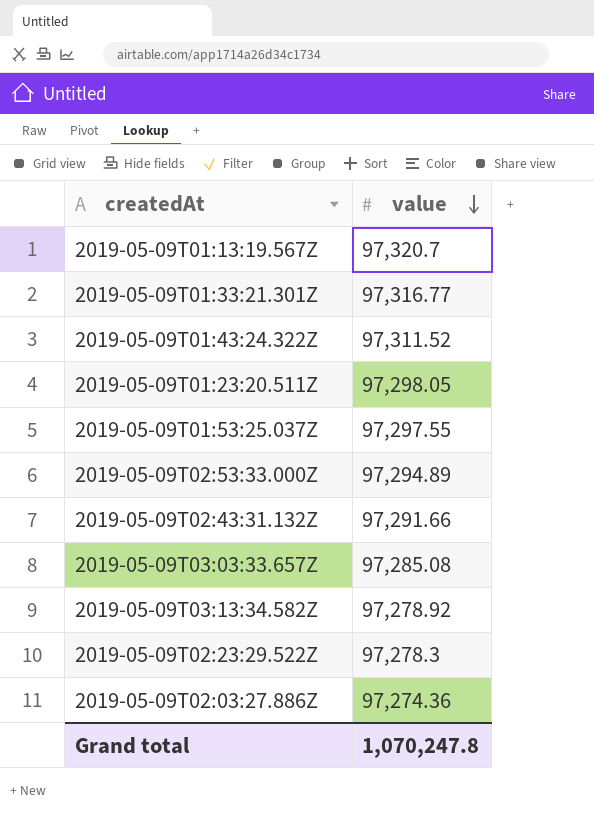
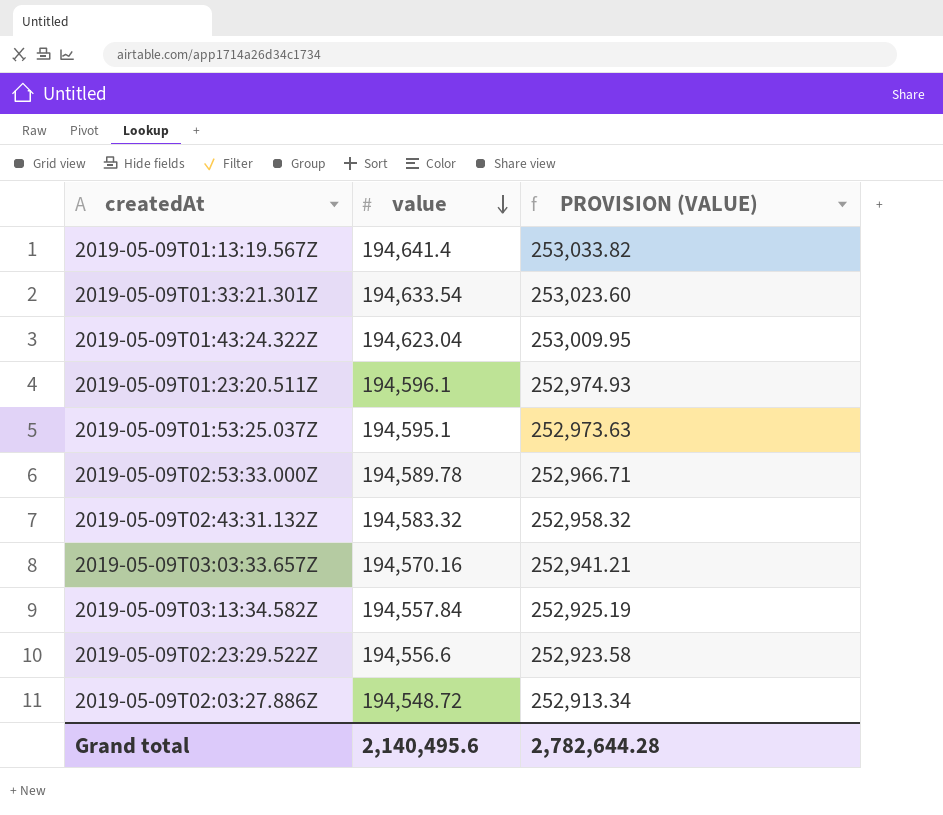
column PROVISION (VALUE) | formula: none -> [value] * 1.3
2019-05-09T01:13:19.567Z | value: 97,320.7 -> 194,641.4
2019-05-09T01:33:21.301Z | value: 97,316.77 -> 194,633.54
2019-05-09T01:43:24.322Z | value: 97,311.52 -> 194,623.04
2019-05-09T01:23:20.511Z | value: 97,298.05 -> 194,596.1
2019-05-09T01:53:25.037Z | value: 97,297.55 -> 194,595.1
2019-05-09T02:53:33.000Z | value: 97,294.89 -> 194,589.78
2019-05-09T02:43:31.132Z | value: 97,291.66 -> 194,583.32
2019-05-09T03:03:33.657Z | value: 97,285.08 -> 194,570.16
2019-05-09T03:13:34.582Z | value: 97,278.92 -> 194,557.84
2019-05-09T02:23:29.522Z | value: 97,278.3 -> 194,556.6
2019-05-09T02:03:27.886Z | value: 97,274.36 -> 194,548.72
Grand total | value: 1,070,247.8 -> 2,140,495.6

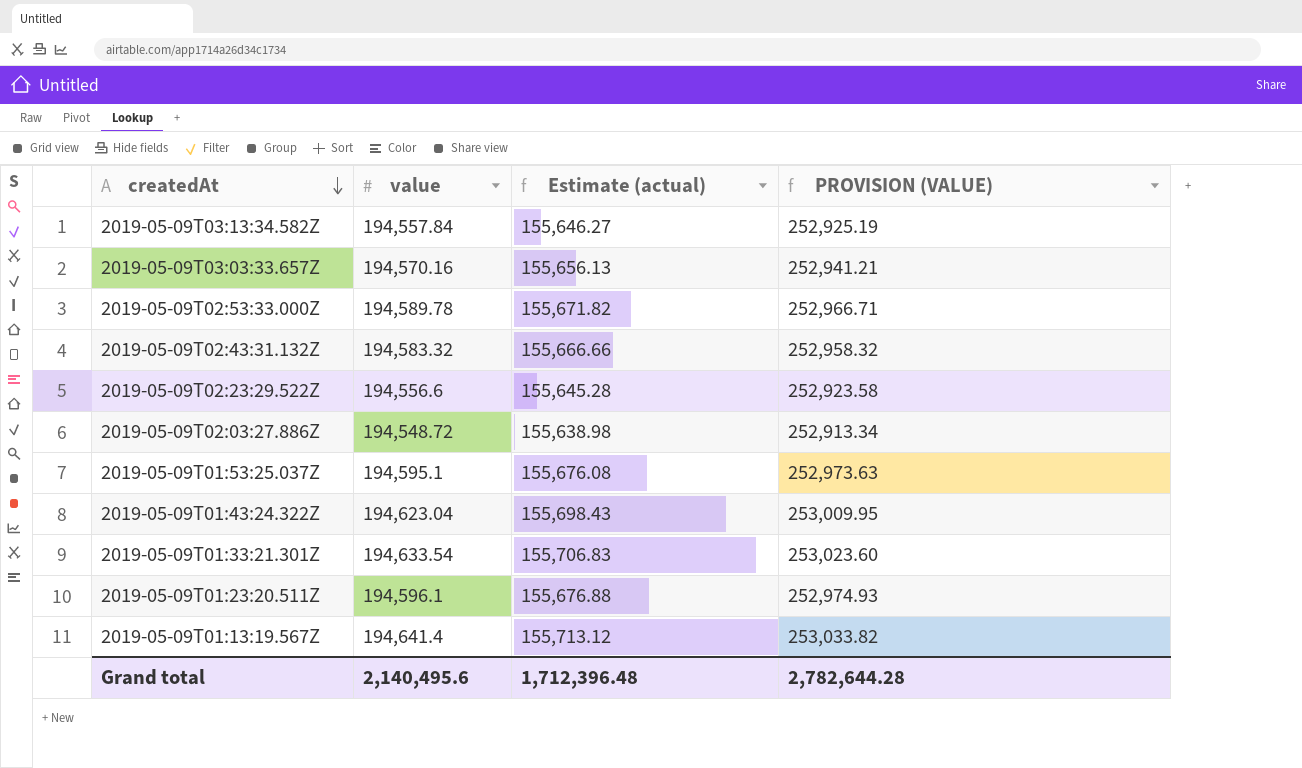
row order: value descending -> createdAt descending
column Estimate (actual) | formula: none -> [value] * 0.8

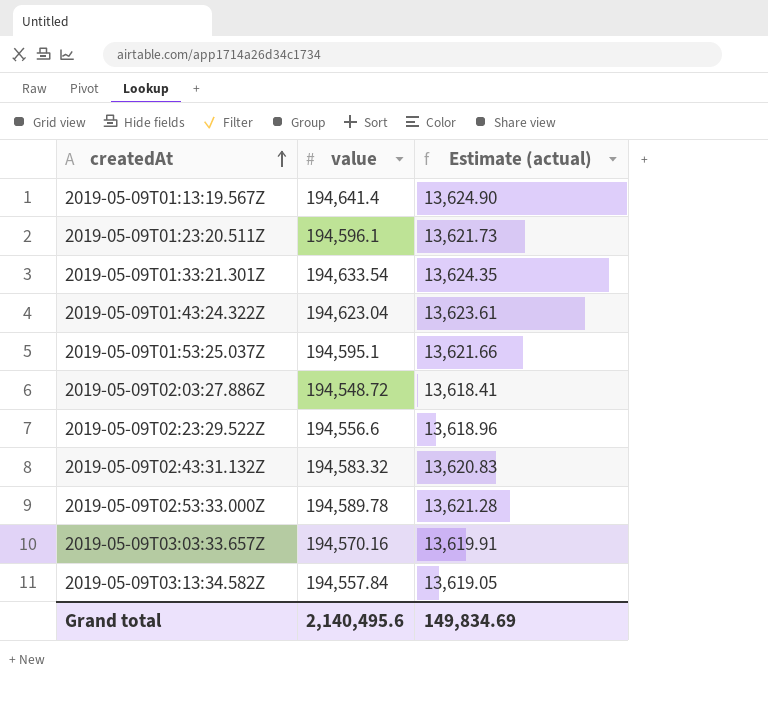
row order: createdAt descending -> createdAt ascending
column PROVISION (VALUE) | formula: [value] * 1.3 -> none
column Estimate (actual) | formula: [value] * 0.8 -> [value] * 0.07
Grand total | Estimate (actual): 1,712,396.48 -> 149,834.69

